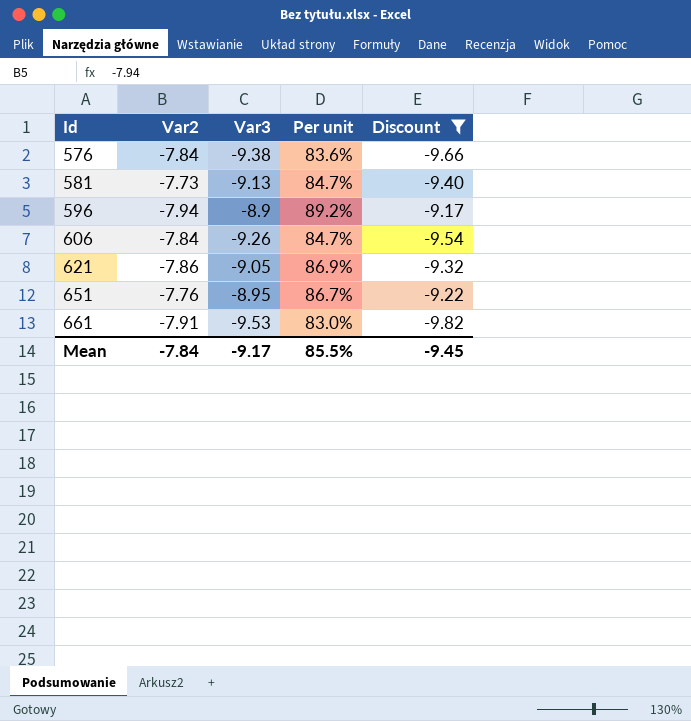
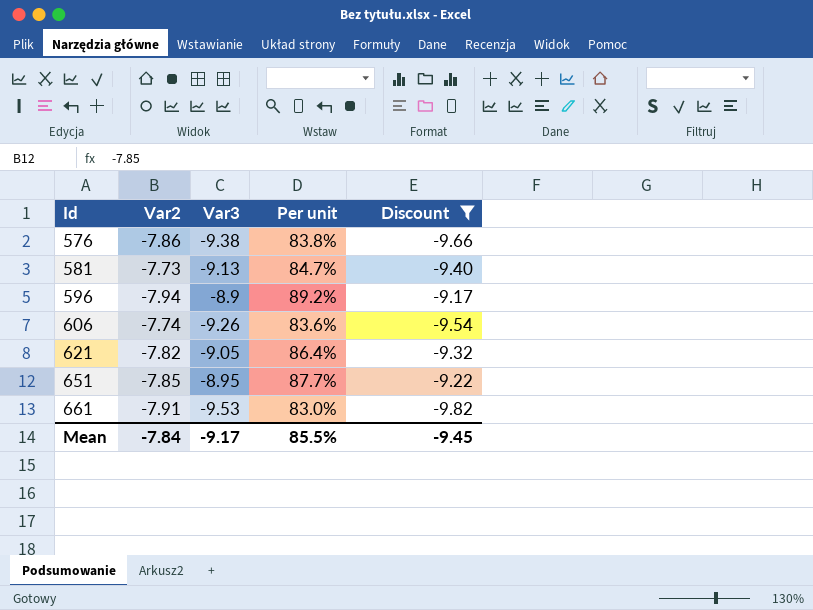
576 | Var2: -7.84 -> -7.86
576 | Per unit: 83.6% -> 83.8%
606 | Var2: -7.84 -> -7.74
606 | Per unit: 84.7% -> 83.6%
621 | Var2: -7.86 -> -7.82
621 | Per unit: 86.9% -> 86.4%
651 | Var2: -7.76 -> -7.85
651 | Per unit: 86.7% -> 87.7%

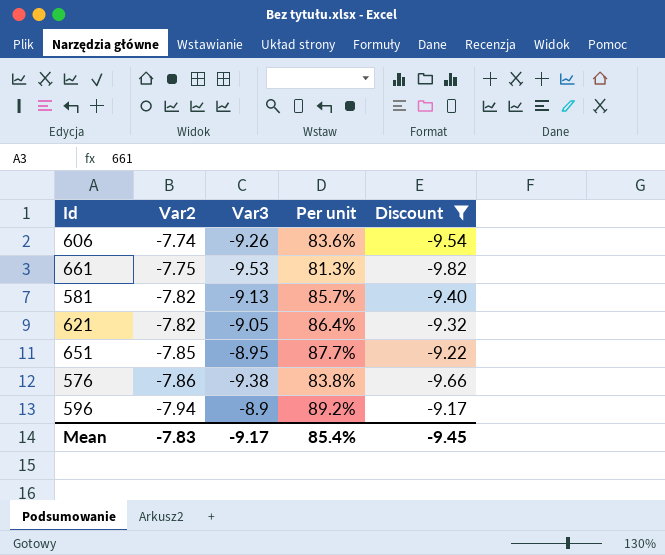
row order: Id ascending -> Var2 descending
661 | Var2: -7.91 -> -7.75
661 | Per unit: 83.0% -> 81.3%
581 | Var2: -7.73 -> -7.82
581 | Per unit: 84.7% -> 85.7%
Mean | Var2: -7.84 -> -7.83
Mean | Per unit: 85.5% -> 85.4%

